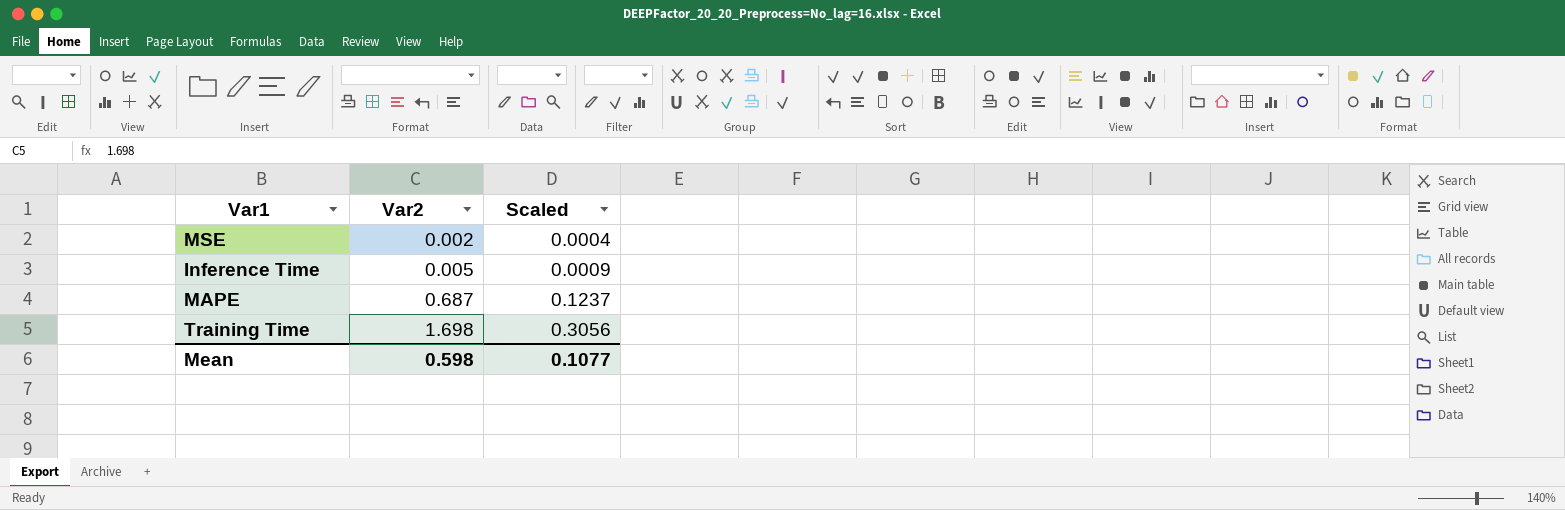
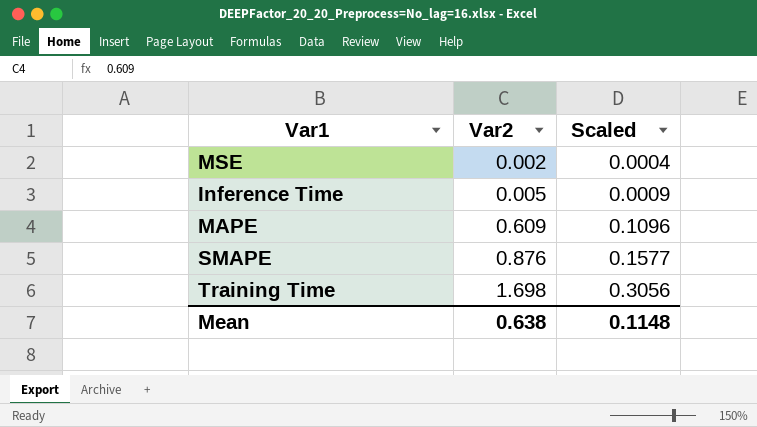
MAPE | Var2: 0.687 -> 0.609
MAPE | Scaled: 0.1237 -> 0.1096
row SMAPE: none -> 0.876 | 0.1577
Mean | Var2: 0.598 -> 0.638
Mean | Scaled: 0.1077 -> 0.1148

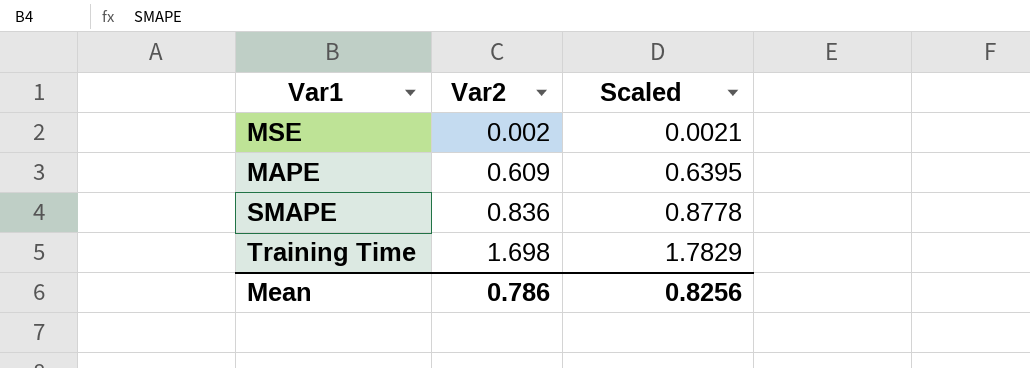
column Scaled | formula: [Var2] * 0.18 -> [Var2] * 1.05
row Inference Time: 0.005 | 0.0009 -> none
SMAPE | Var2: 0.876 -> 0.836
Mean | Var2: 0.638 -> 0.786
Mean | Scaled: 0.1148 -> 0.8256

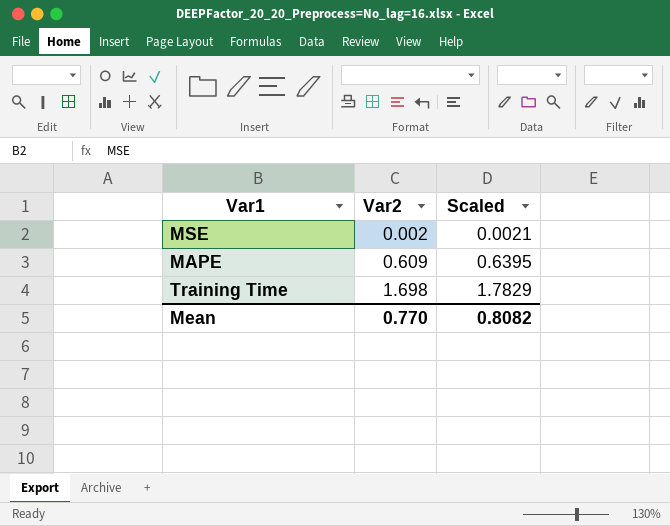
row SMAPE: 0.836 | 0.8778 -> none
Mean | Var2: 0.786 -> 0.770
Mean | Scaled: 0.8256 -> 0.8082

